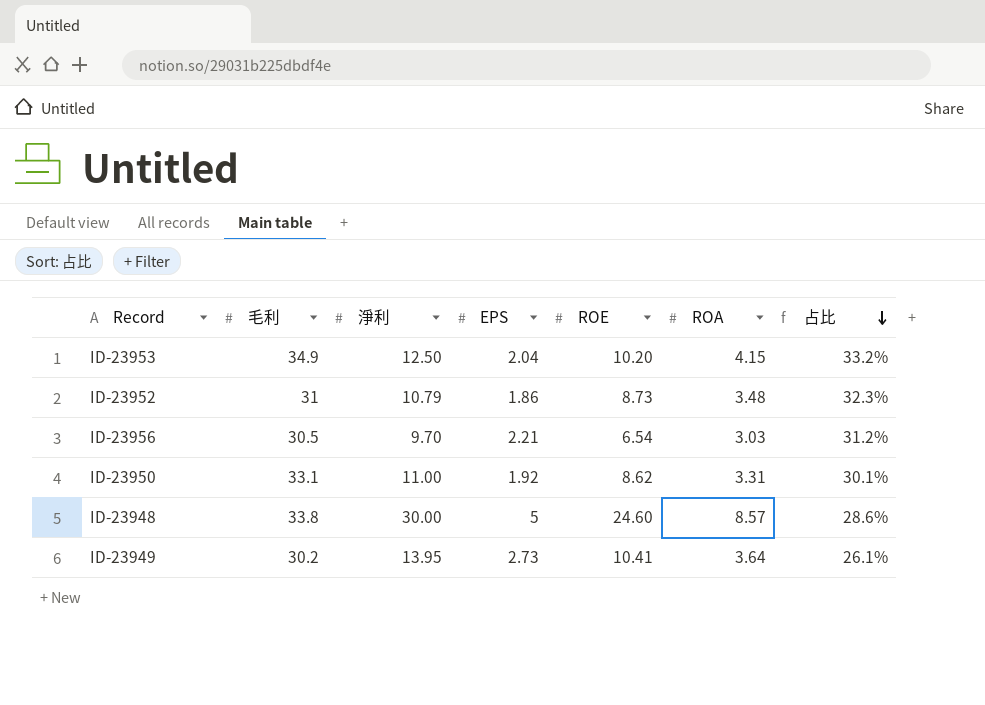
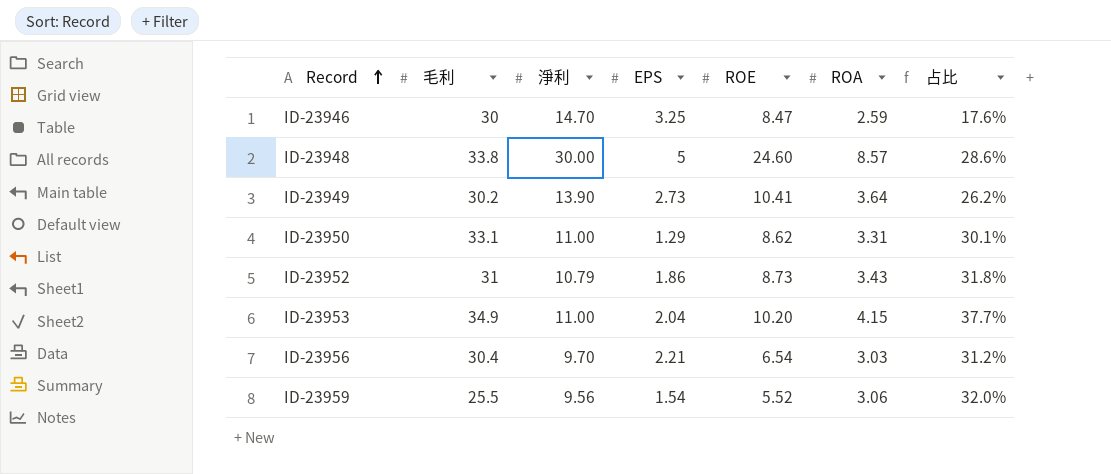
row order: 占比 descending -> Record ascending
row ID-23946: none -> 30 | 14.70 | 3.25 | 8.47 | 2.59 | 17.6%
ID-23949 | 淨利: 13.95 -> 13.90
ID-23949 | 占比: 26.1% -> 26.2%
ID-23950 | EPS: 1.92 -> 1.29
ID-23952 | ROA: 3.48 -> 3.43
ID-23952 | 占比: 32.3% -> 31.8%
ID-23953 | 淨利: 12.50 -> 11.00
ID-23953 | 占比: 33.2% -> 37.7%
ID-23956 | 毛利: 30.5 -> 30.4
row ID-23959: none -> 25.5 | 9.56 | 1.54 | 5.52 | 3.06 | 32.0%

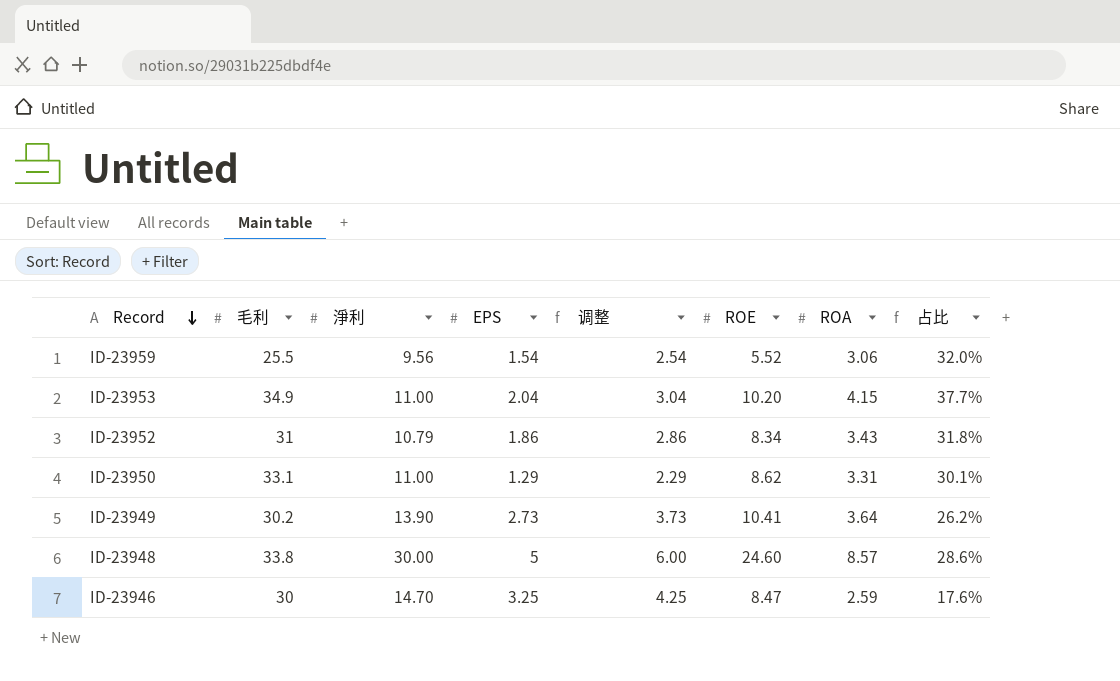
row order: Record ascending -> Record descending
column 调整 | formula: none -> [EPS] + 1
row ID-23956: 30.4 | 9.70 | 2.21 | 6.54 | 3.03 | 31.2% -> none
ID-23952 | ROE: 8.73 -> 8.34

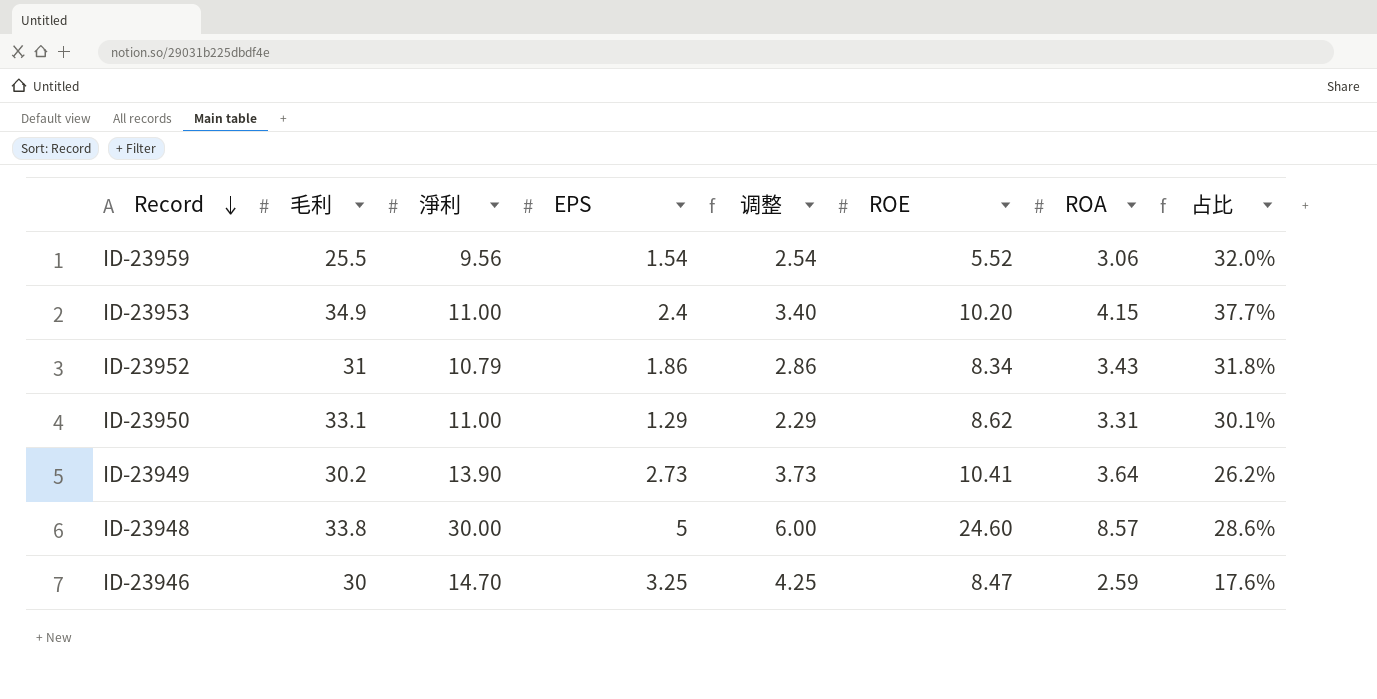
ID-23953 | EPS: 2.04 -> 2.4
ID-23953 | 调整: 3.04 -> 3.40

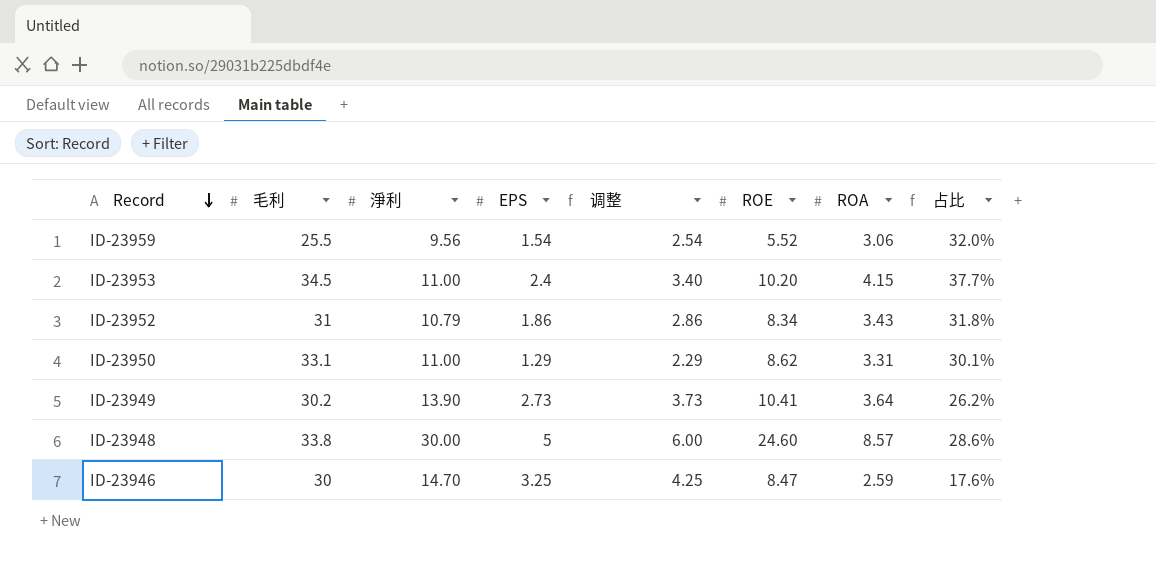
ID-23953 | 毛利: 34.9 -> 34.5

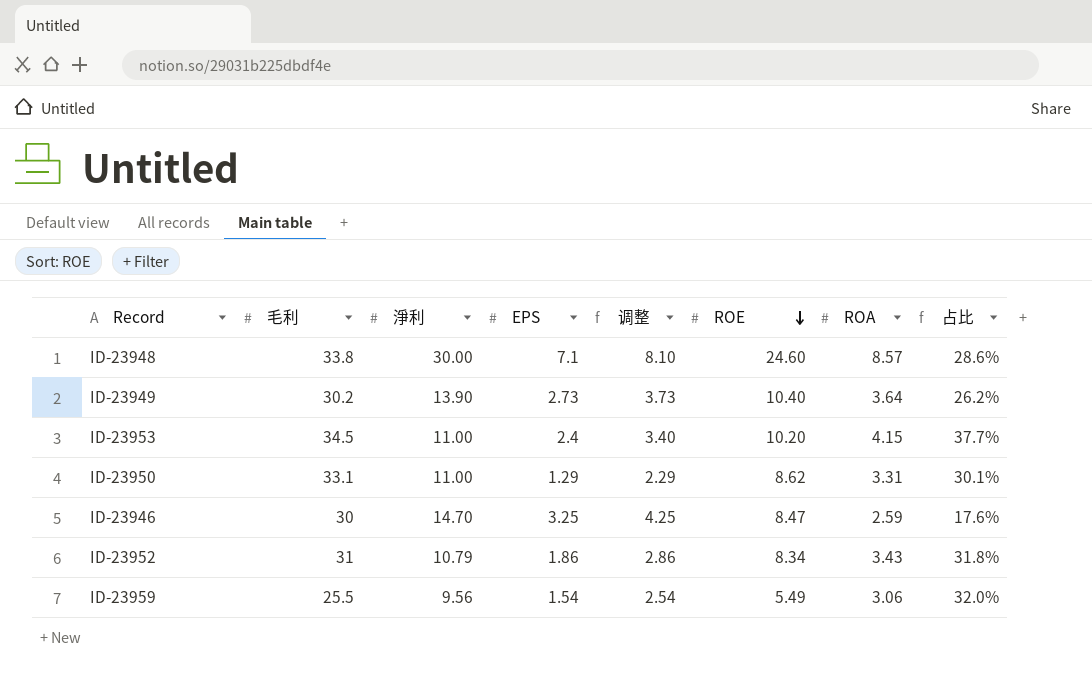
row order: Record descending -> ROE descending
ID-23948 | EPS: 5 -> 7.1
ID-23948 | 调整: 6.00 -> 8.10
ID-23949 | ROE: 10.41 -> 10.40
ID-23959 | ROE: 5.52 -> 5.49

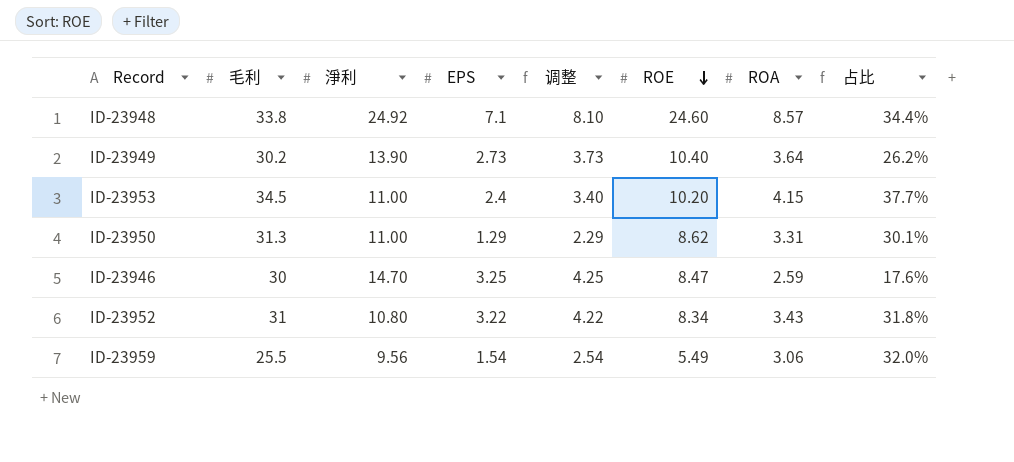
ID-23948 | 淨利: 30.00 -> 24.92
ID-23948 | 占比: 28.6% -> 34.4%
ID-23950 | 毛利: 33.1 -> 31.3
ID-23952 | 淨利: 10.79 -> 10.80
ID-23952 | EPS: 1.86 -> 3.22
ID-23952 | 调整: 2.86 -> 4.22

